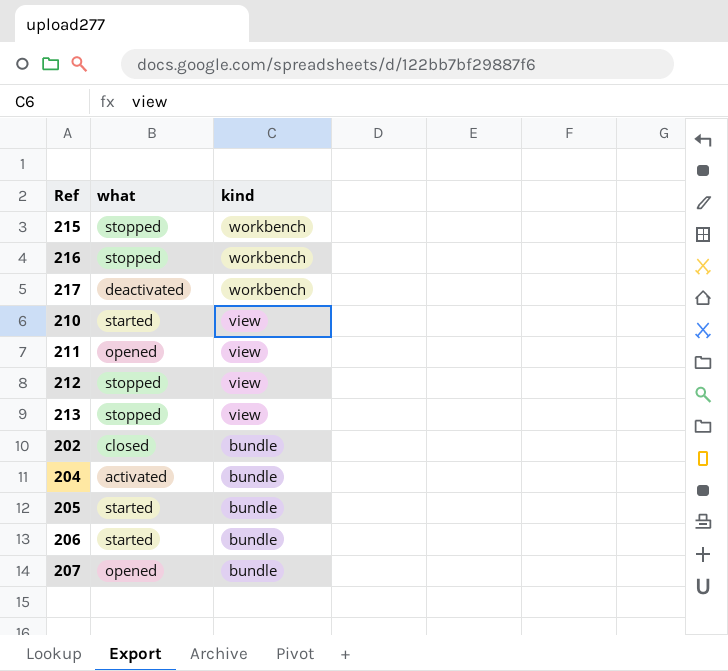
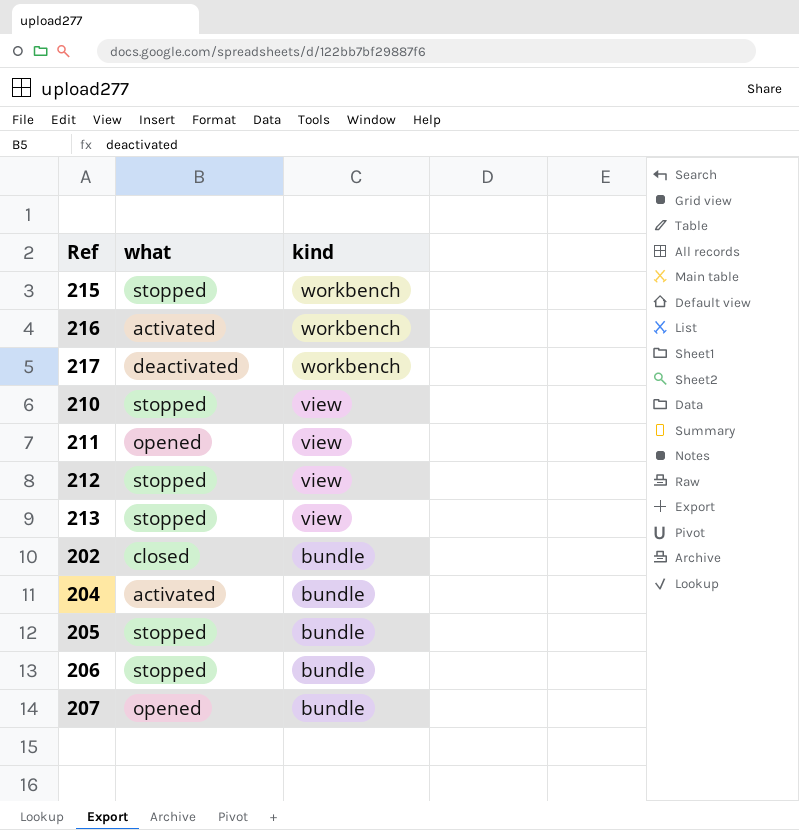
216 | what: stopped -> activated
210 | what: started -> stopped
205 | what: started -> stopped
206 | what: started -> stopped

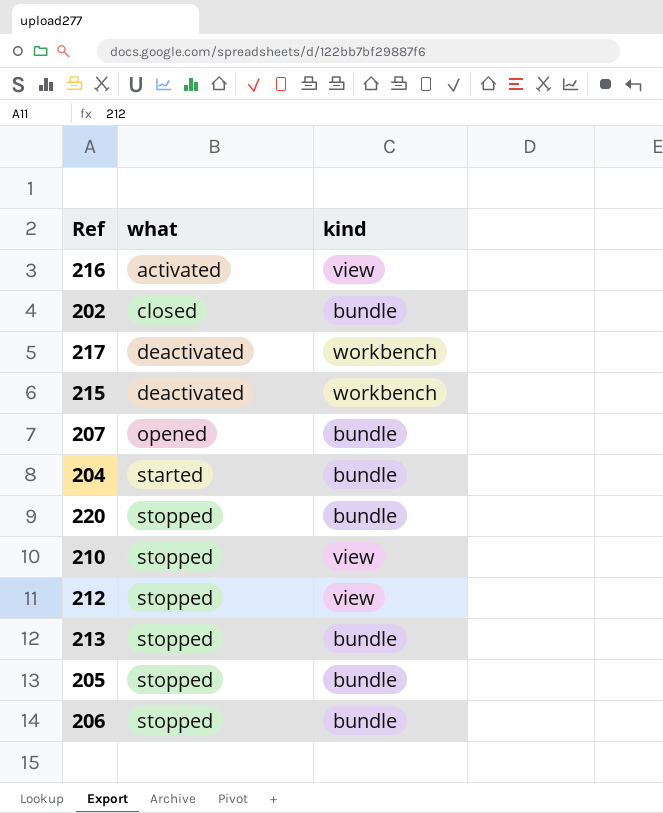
row order: kind descending -> what ascending
row 211: opened | view -> none
216 | kind: workbench -> view
215 | what: stopped -> deactivated
204 | what: activated -> started
row 220: none -> stopped | bundle
213 | kind: view -> bundle

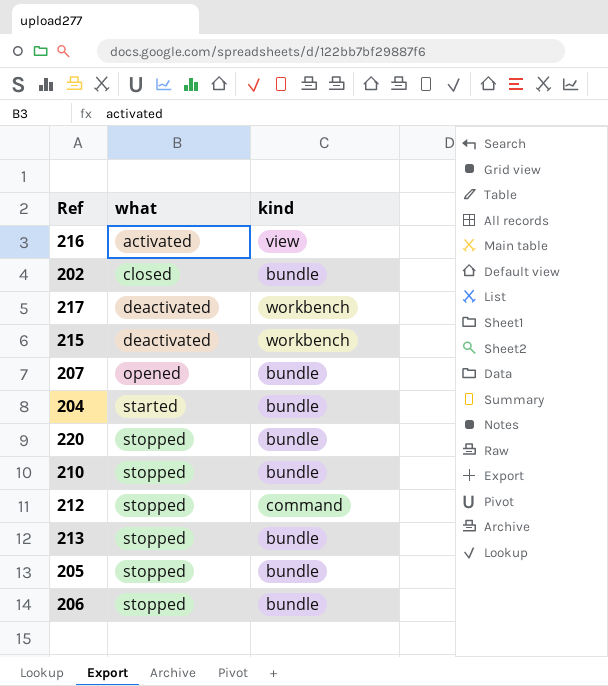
210 | kind: view -> bundle
212 | kind: view -> command

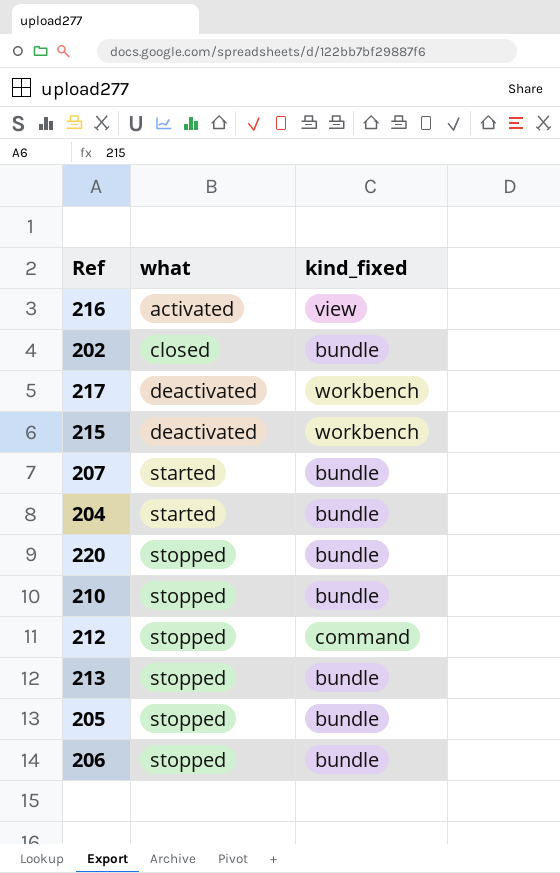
column name: kind -> kind_fixed
207 | what: opened -> started

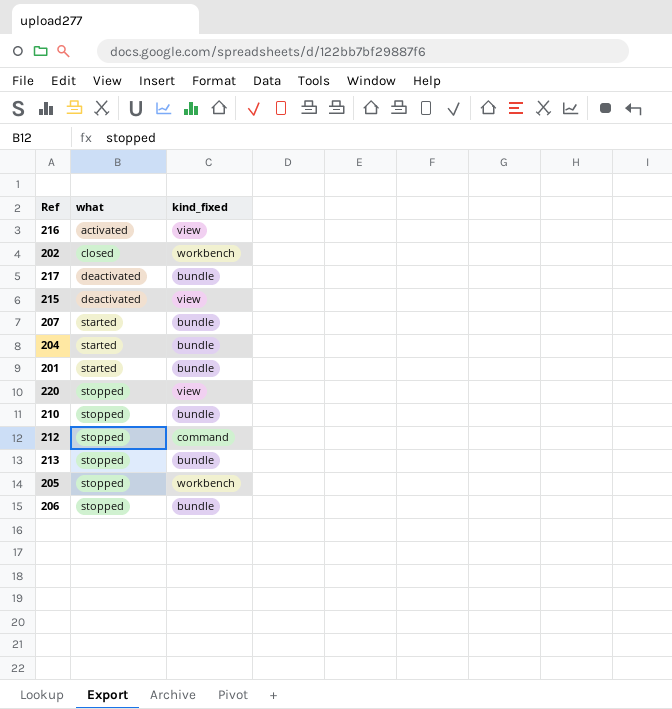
202 | kind_fixed: bundle -> workbench
217 | kind_fixed: workbench -> bundle
215 | kind_fixed: workbench -> view
row 201: none -> started | bundle
220 | kind_fixed: bundle -> view
205 | kind_fixed: bundle -> workbench

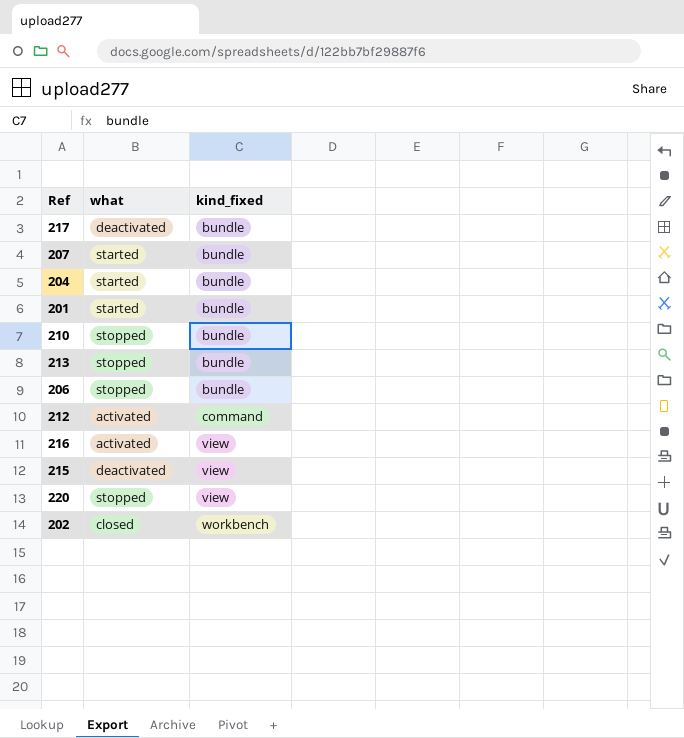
row order: what ascending -> kind_fixed ascending
row 205: stopped | workbench -> none
212 | what: stopped -> activated

